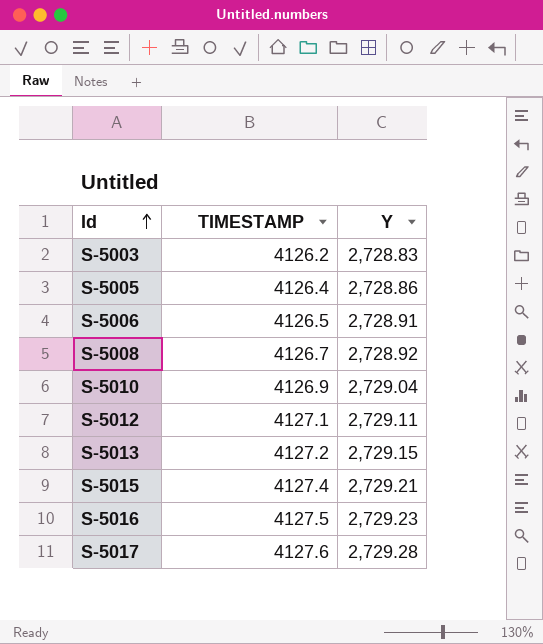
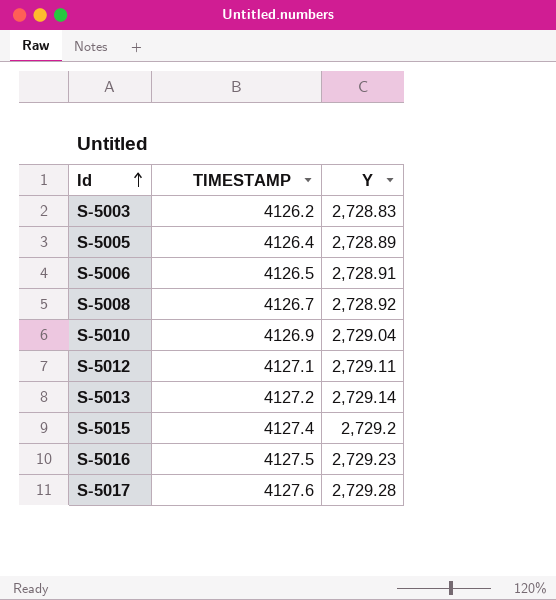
S-5005 | Y: 2,728.86 -> 2,728.89
S-5013 | Y: 2,729.15 -> 2,729.14
S-5015 | Y: 2,729.21 -> 2,729.2

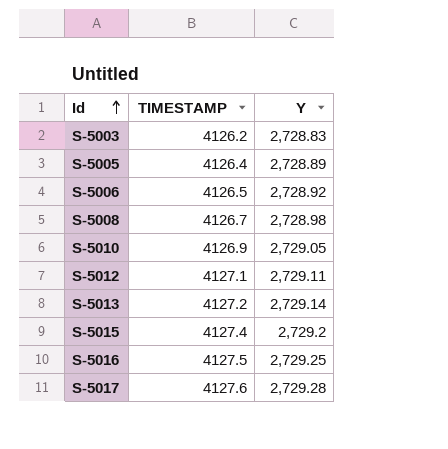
S-5006 | Y: 2,728.91 -> 2,728.92
S-5008 | Y: 2,728.92 -> 2,728.98
S-5010 | Y: 2,729.04 -> 2,729.05
S-5016 | Y: 2,729.23 -> 2,729.25

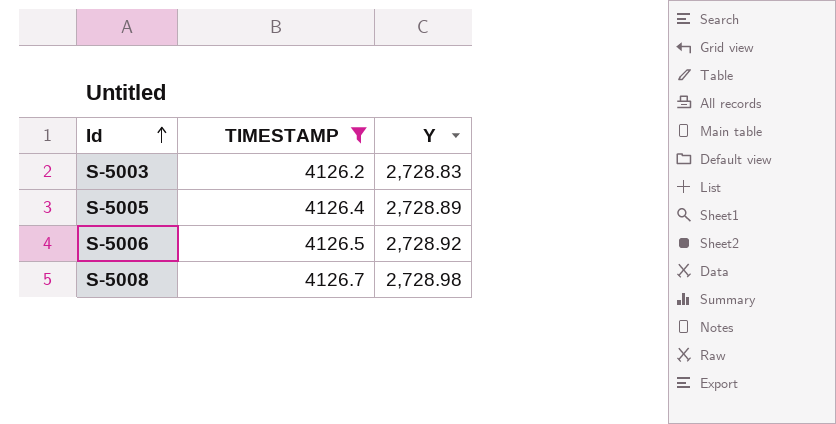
filter: none -> TIMESTAMP <= 4126.7

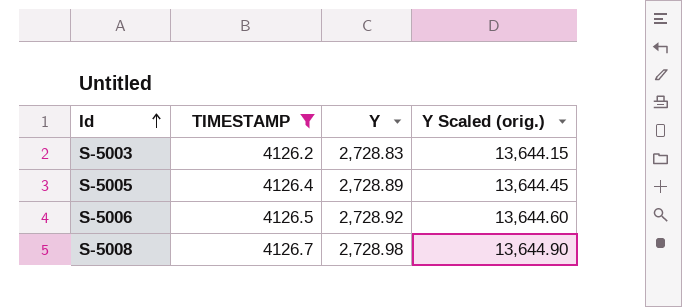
column Y Scaled (orig.) | formula: none -> [Y] * 5

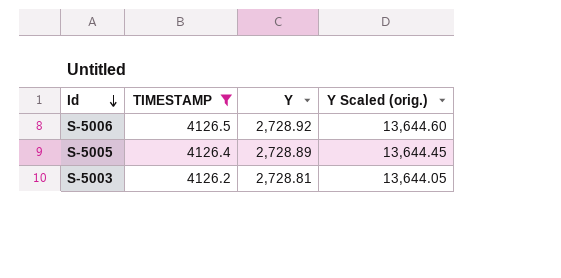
row order: Id ascending -> Id descending
row S-5008: 4126.7 | 2,728.98 | 13,644.90 -> none
S-5003 | Y: 2,728.83 -> 2,728.81
S-5003 | Y Scaled (orig.): 13,644.15 -> 13,644.05

